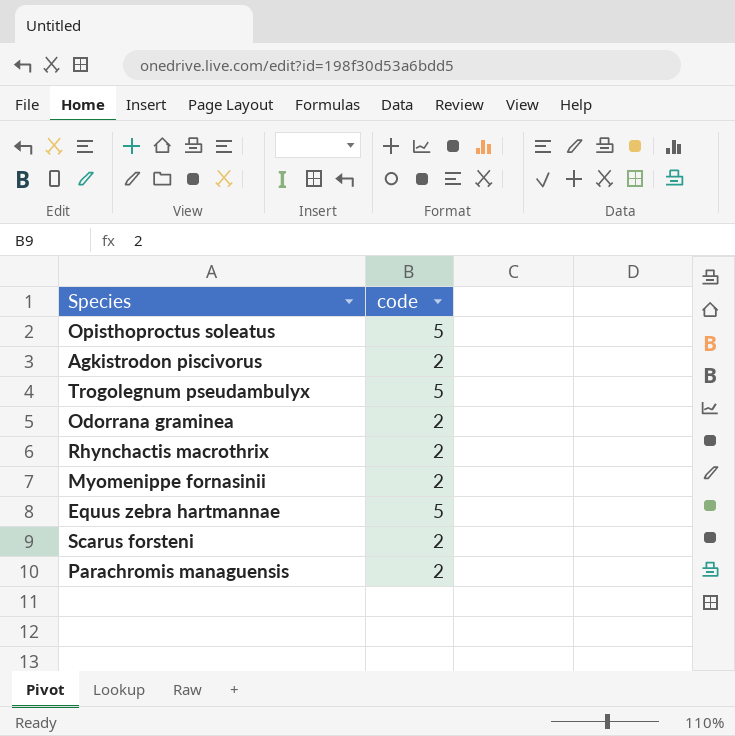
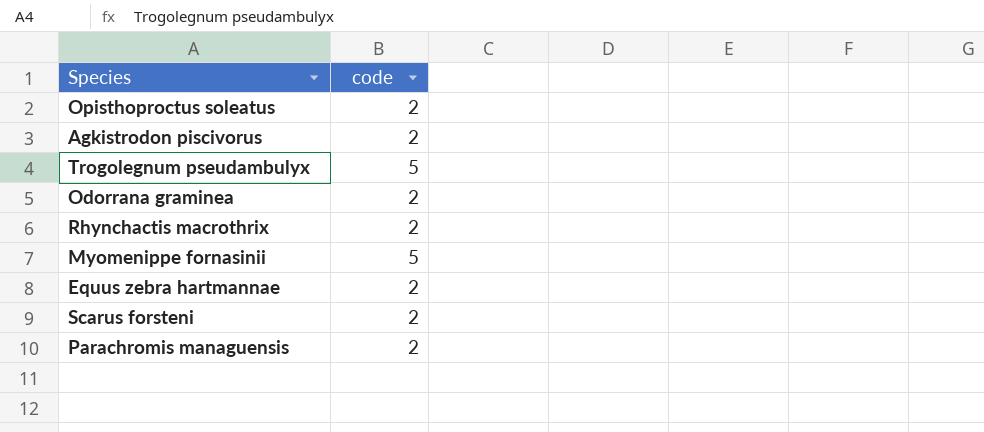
Opisthoproctus soleatus | code: 5 -> 2
Myomenippe fornasinii | code: 2 -> 5
Equus zebra hartmannae | code: 5 -> 2

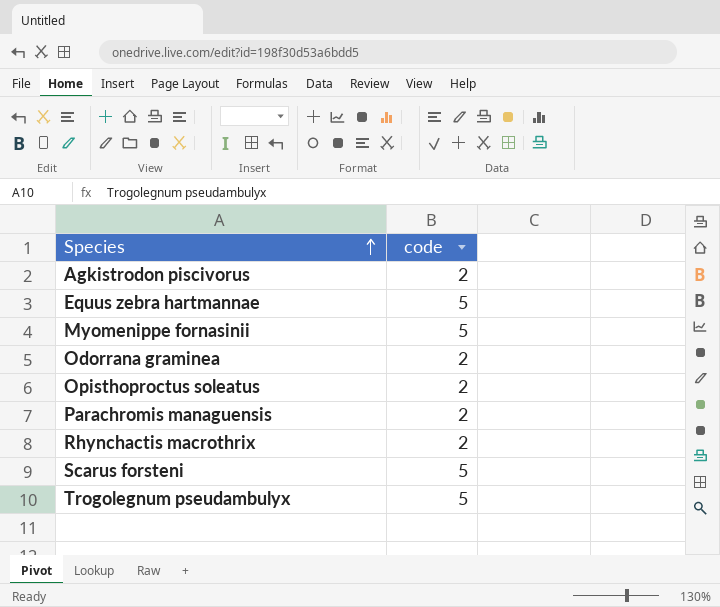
row order: none -> Species ascending
Equus zebra hartmannae | code: 2 -> 5
Scarus forsteni | code: 2 -> 5

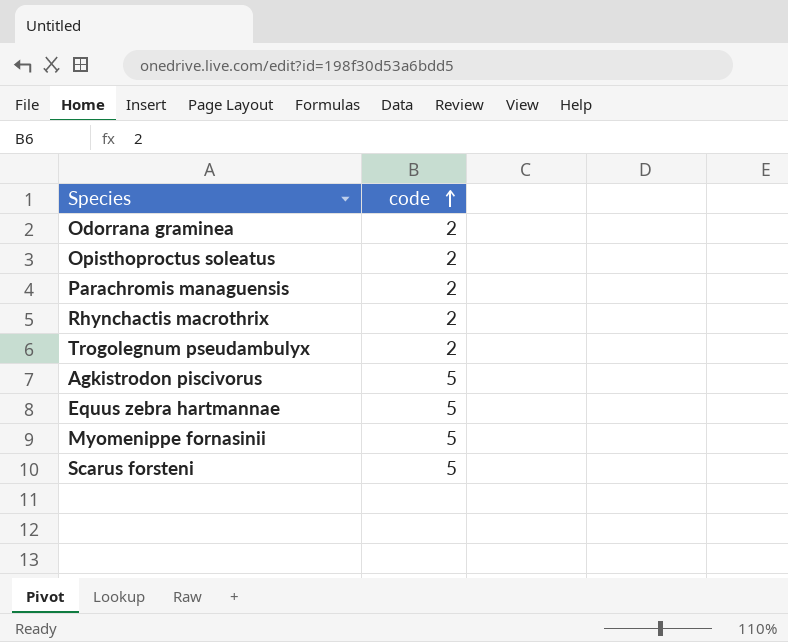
row order: Species ascending -> code ascending
Trogolegnum pseudambulyx | code: 5 -> 2
Agkistrodon piscivorus | code: 2 -> 5

